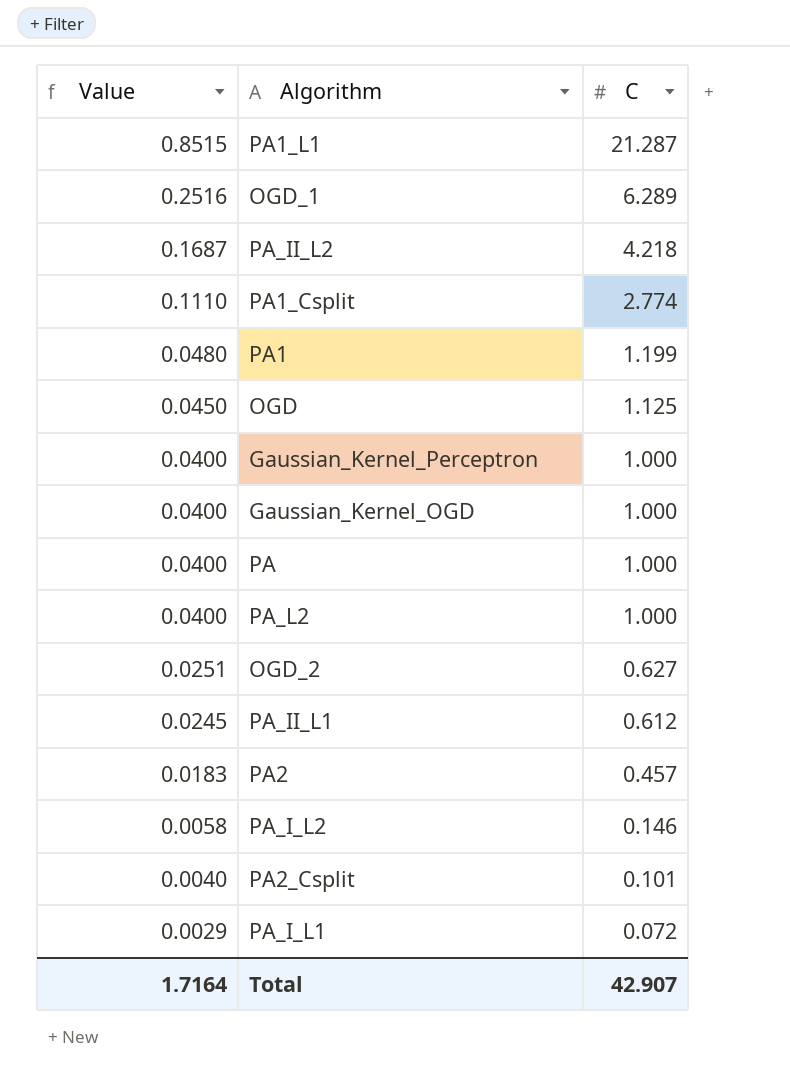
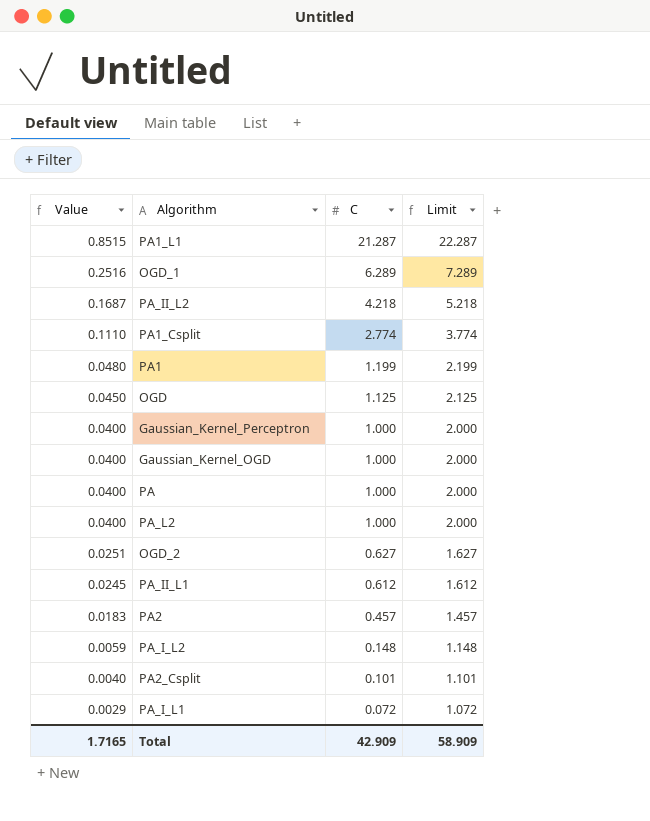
column Limit | formula: none -> [C] + 1
PA_I_L2 | Value: 0.0058 -> 0.0059
PA_I_L2 | C: 0.146 -> 0.148
Total | Value: 1.7164 -> 1.7165
Total | C: 42.907 -> 42.909

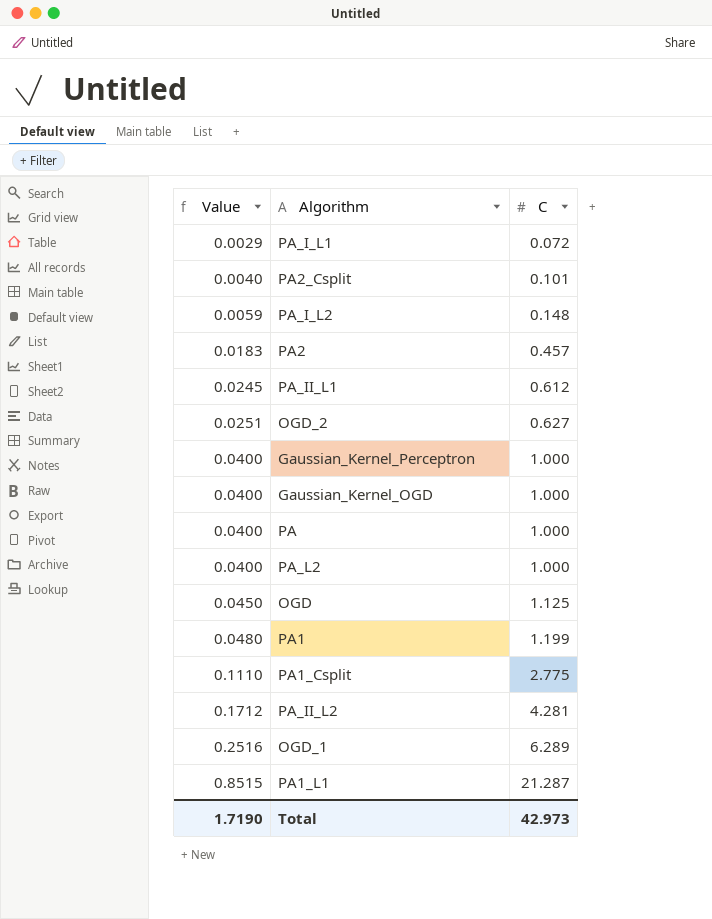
row order: Value descending -> Value ascending
column Limit | formula: [C] + 1 -> none
PA1_Csplit | C: 2.774 -> 2.775
PA_II_L2 | Value: 0.1687 -> 0.1712
PA_II_L2 | C: 4.218 -> 4.281
Total | Value: 1.7165 -> 1.7190
Total | C: 42.909 -> 42.973

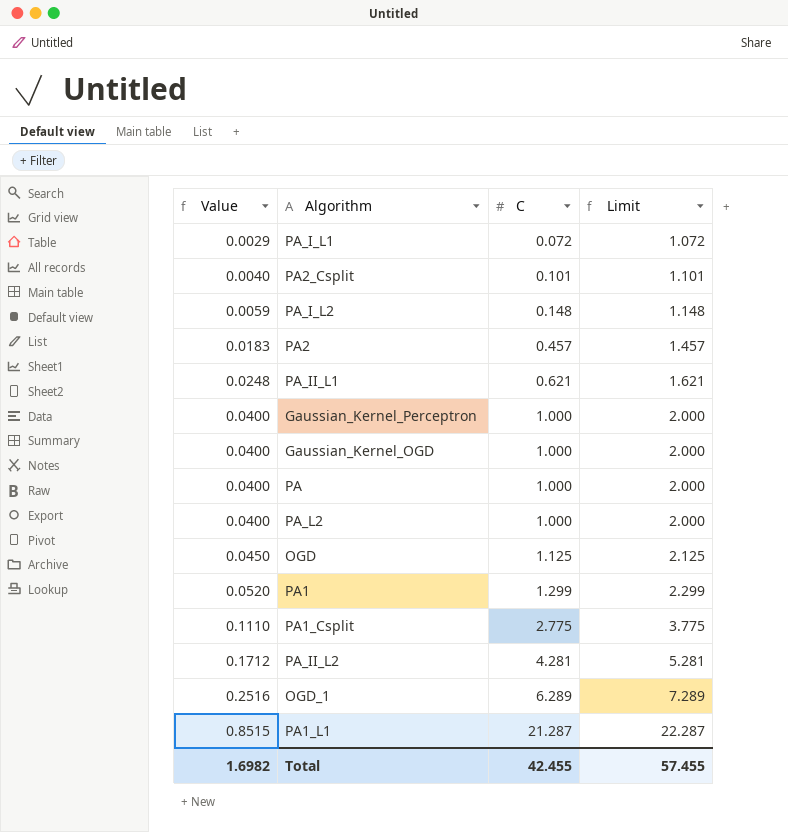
column Limit | formula: none -> [C] + 1
row OGD_2: 0.0251 | 0.627 -> none
PA_II_L1 | Value: 0.0245 -> 0.0248
PA_II_L1 | C: 0.612 -> 0.621
PA1 | Value: 0.0480 -> 0.0520
PA1 | C: 1.199 -> 1.299
Total | Value: 1.7190 -> 1.6982
Total | C: 42.973 -> 42.455

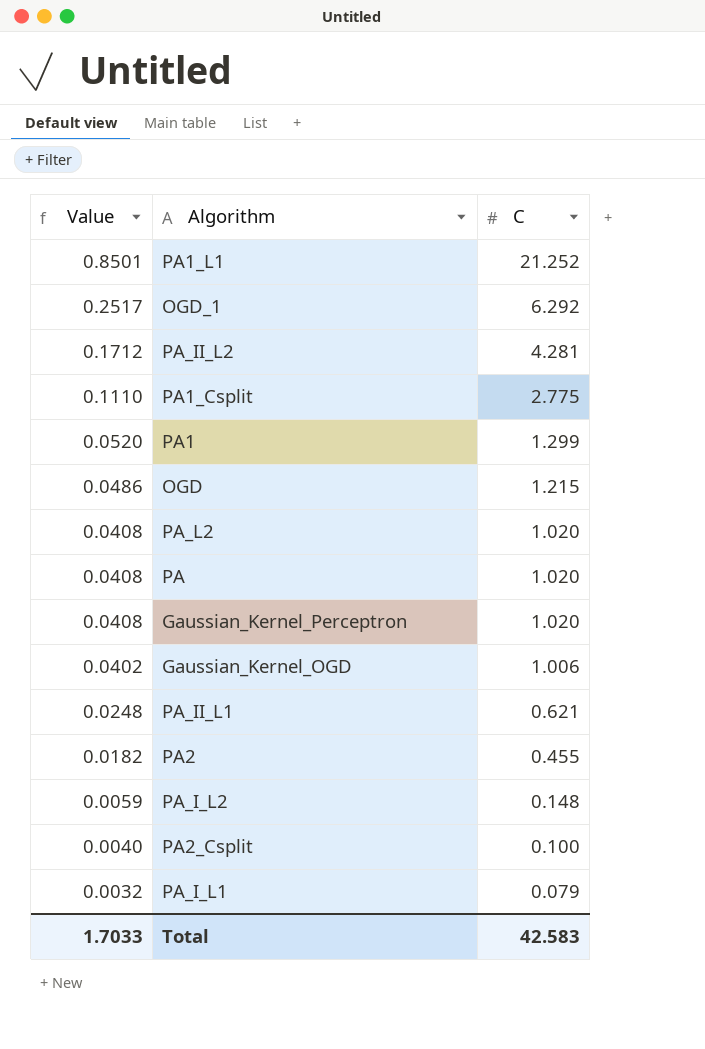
row order: Value ascending -> Value descending
column Limit | formula: [C] + 1 -> none
PA1_L1 | Value: 0.8515 -> 0.8501
PA1_L1 | C: 21.287 -> 21.252
OGD_1 | Value: 0.2516 -> 0.2517
OGD_1 | C: 6.289 -> 6.292
OGD | Value: 0.0450 -> 0.0486
OGD | C: 1.125 -> 1.215
PA_L2 | Value: 0.0400 -> 0.0408
PA_L2 | C: 1.000 -> 1.020
PA | Value: 0.0400 -> 0.0408
PA | C: 1.000 -> 1.020
Gaussian_Kernel_Perceptron | Value: 0.0400 -> 0.0408
Gaussian_Kernel_Perceptron | C: 1.000 -> 1.020
Gaussian_Kernel_OGD | Value: 0.0400 -> 0.0402
Gaussian_Kernel_OGD | C: 1.000 -> 1.006
PA2 | Value: 0.0183 -> 0.0182
PA2 | C: 0.457 -> 0.455
PA2_Csplit | C: 0.101 -> 0.100
PA_I_L1 | Value: 0.0029 -> 0.0032
PA_I_L1 | C: 0.072 -> 0.079
Total | Value: 1.6982 -> 1.7033
Total | C: 42.455 -> 42.583

